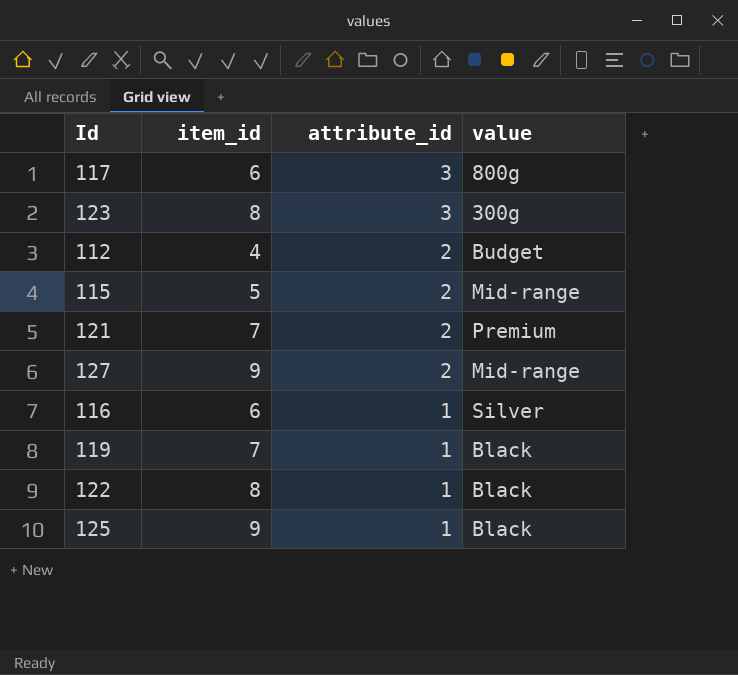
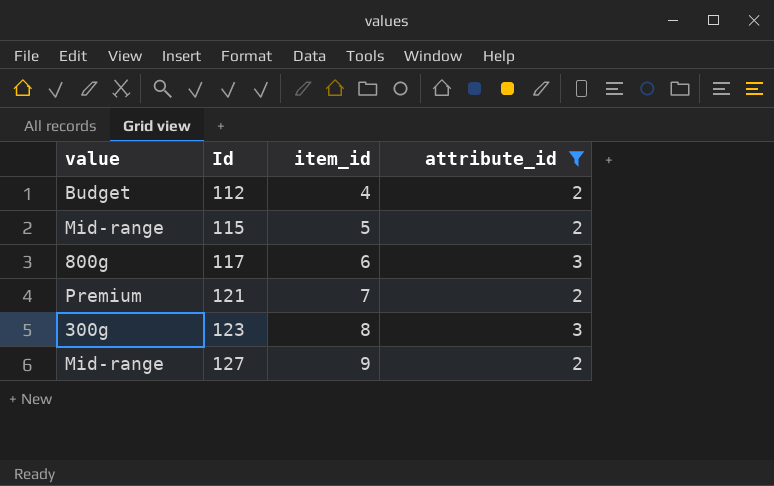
filter: none -> attribute_id != 1
row order: attribute_id descending -> Id ascending
column value | position: 4 -> 1

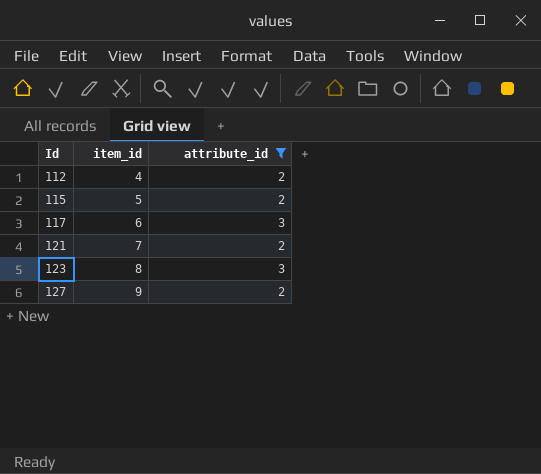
column value | position: 1 -> none

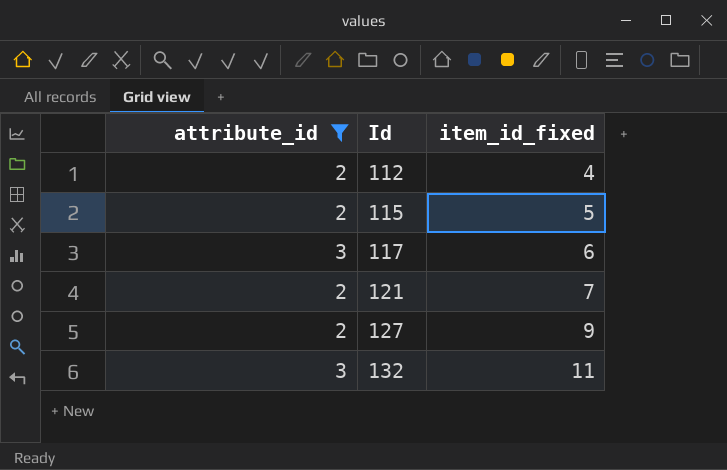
column attribute_id | position: 3 -> 1
column name: item_id -> item_id_fixed
row 123: 8 | 3 -> none
row 132: none -> 3 | 11

